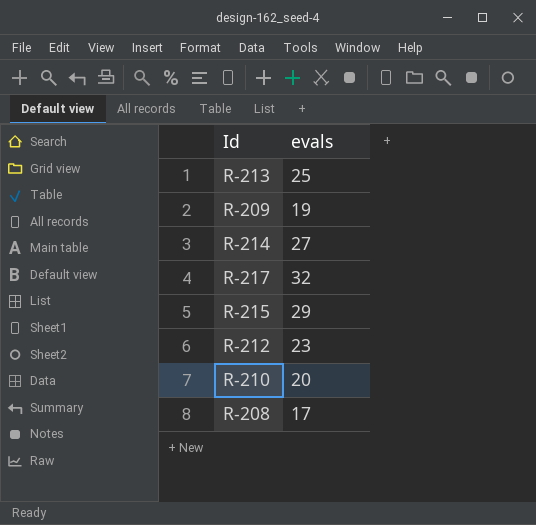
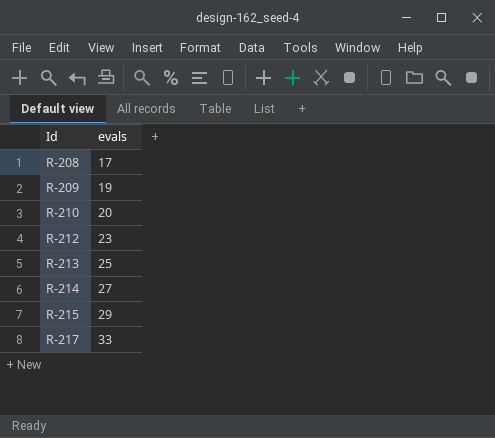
row order: none -> Id ascending
R-217 | evals: 32 -> 33

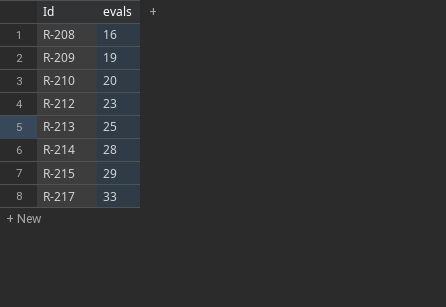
R-208 | evals: 17 -> 16
R-214 | evals: 27 -> 28

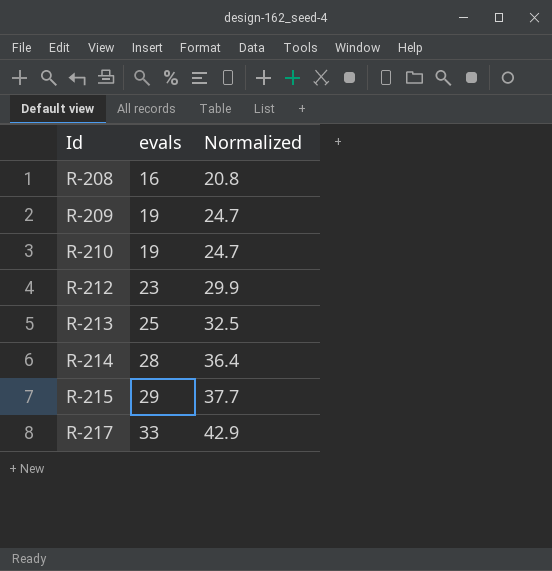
column Normalized | formula: none -> [evals] * 1.3
R-210 | evals: 20 -> 19

